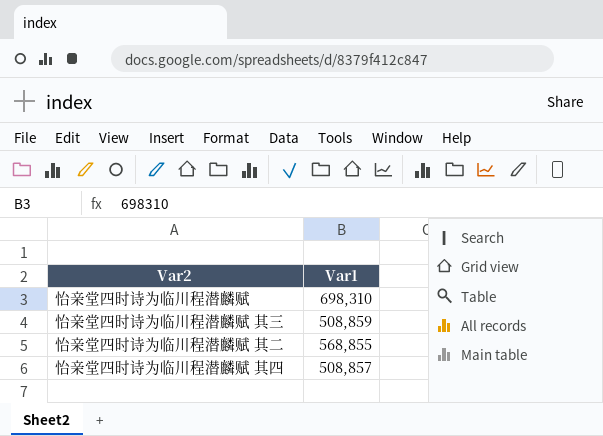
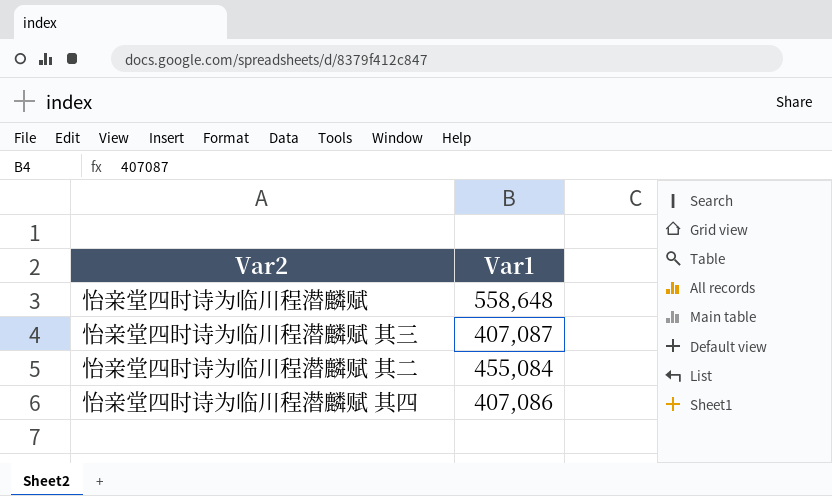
怡亲堂四时诗为临川程潜麟赋 | Var1: 698,310 -> 558,648
怡亲堂四时诗为临川程潜麟赋 其三 | Var1: 508,859 -> 407,087
怡亲堂四时诗为临川程潜麟赋 其二 | Var1: 568,855 -> 455,084
怡亲堂四时诗为临川程潜麟赋 其四 | Var1: 508,857 -> 407,086

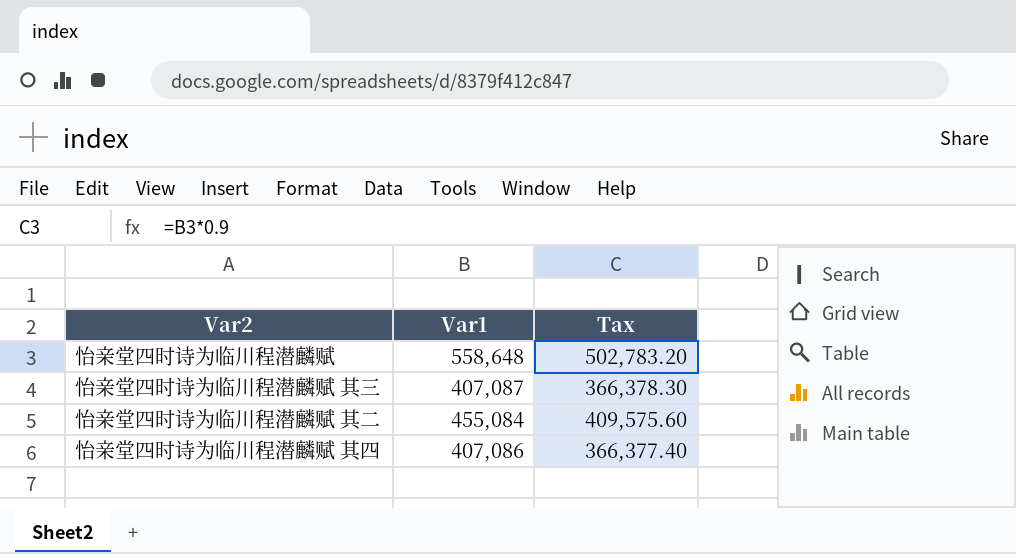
column Tax | formula: none -> [Var1] * 0.9

